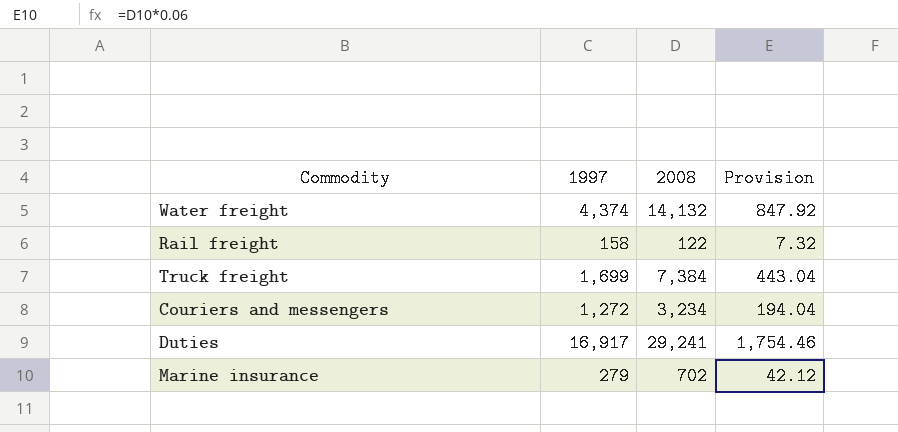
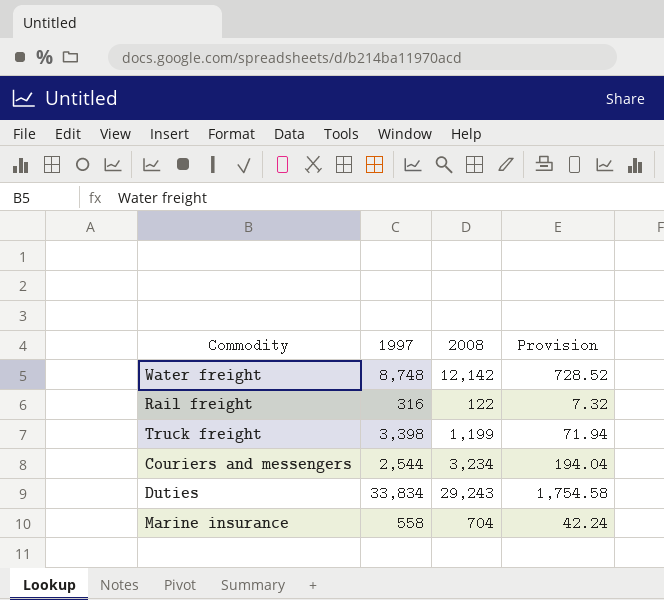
Water freight | 1997: 4,374 -> 8,748
Water freight | 2008: 14,132 -> 12,142
Water freight | Provision: 847.92 -> 728.52
Rail freight | 1997: 158 -> 316
Truck freight | 1997: 1,699 -> 3,398
Truck freight | 2008: 7,384 -> 1,199
Truck freight | Provision: 443.04 -> 71.94
Couriers and messengers | 1997: 1,272 -> 2,544
Duties | 1997: 16,917 -> 33,834
Duties | 2008: 29,241 -> 29,243
Duties | Provision: 1,754.46 -> 1,754.58
Marine insurance | 1997: 279 -> 558
Marine insurance | 2008: 702 -> 704
Marine insurance | Provision: 42.12 -> 42.24

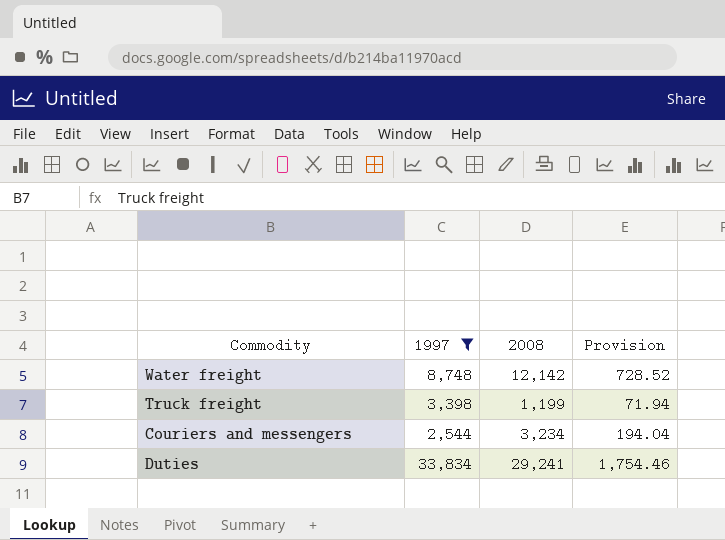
filter: none -> 1997 >= 2,544
Duties | 2008: 29,243 -> 29,241
Duties | Provision: 1,754.58 -> 1,754.46

